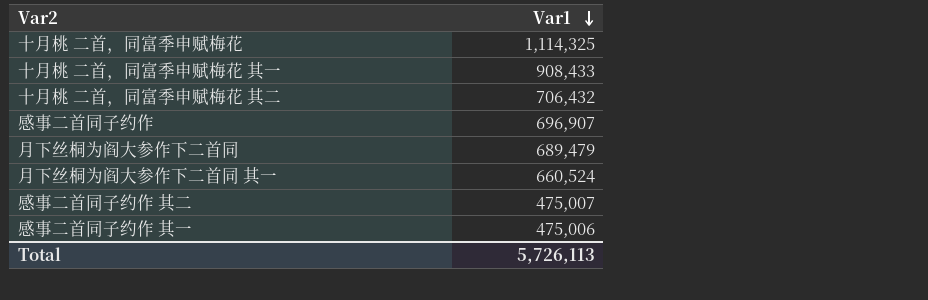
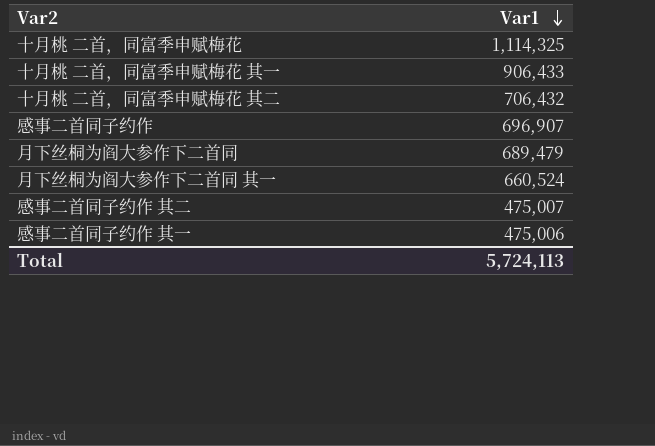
十月桃 二首，同富季申赋梅花 其一 | Var1: 908,433 -> 906,433
Total | Var1: 5,726,113 -> 5,724,113

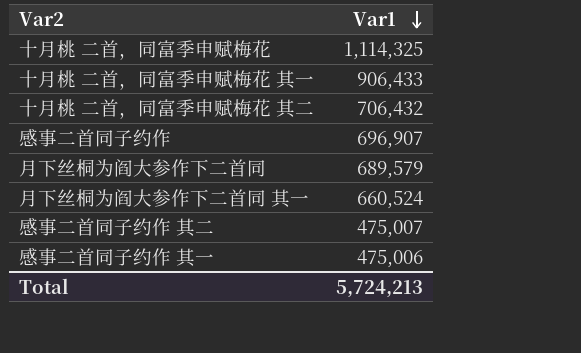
月下丝桐为阎大参作下二首同 | Var1: 689,479 -> 689,579
Total | Var1: 5,724,113 -> 5,724,213

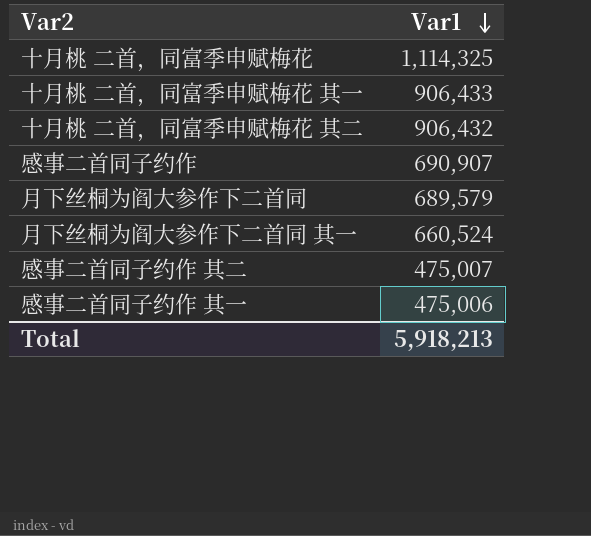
十月桃 二首，同富季申赋梅花 其二 | Var1: 706,432 -> 906,432
感事二首同子约作 | Var1: 696,907 -> 690,907
Total | Var1: 5,724,213 -> 5,918,213

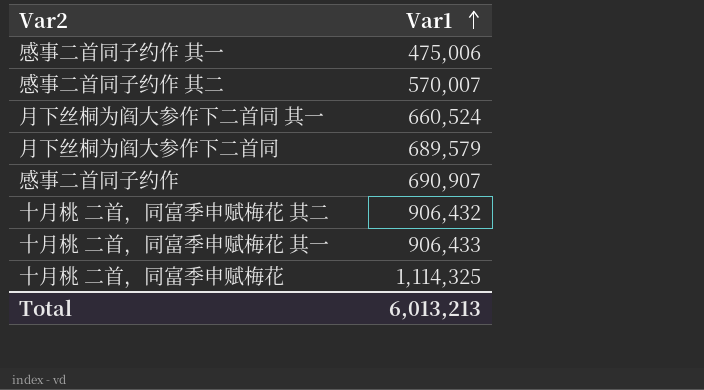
row order: Var1 descending -> Var1 ascending
感事二首同子约作 其二 | Var1: 475,007 -> 570,007
Total | Var1: 5,918,213 -> 6,013,213

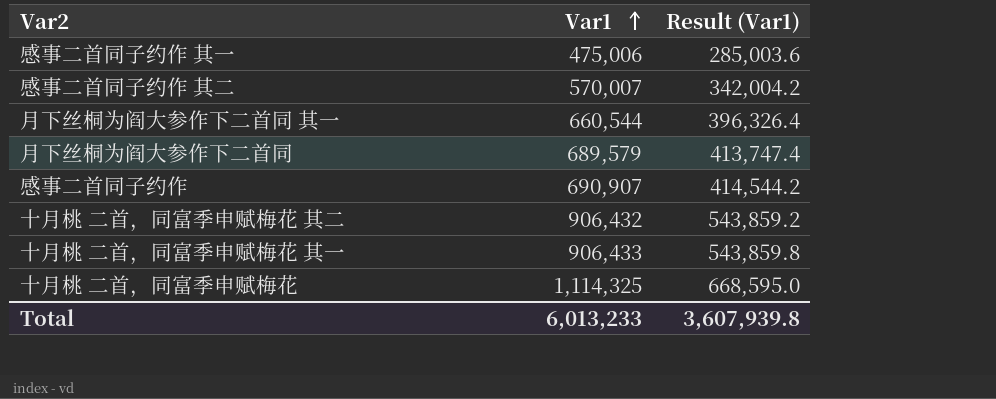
column Result (Var1) | formula: none -> [Var1] * 0.6
月下丝桐为阎大参作下二首同 其一 | Var1: 660,524 -> 660,544
Total | Var1: 6,013,213 -> 6,013,233

